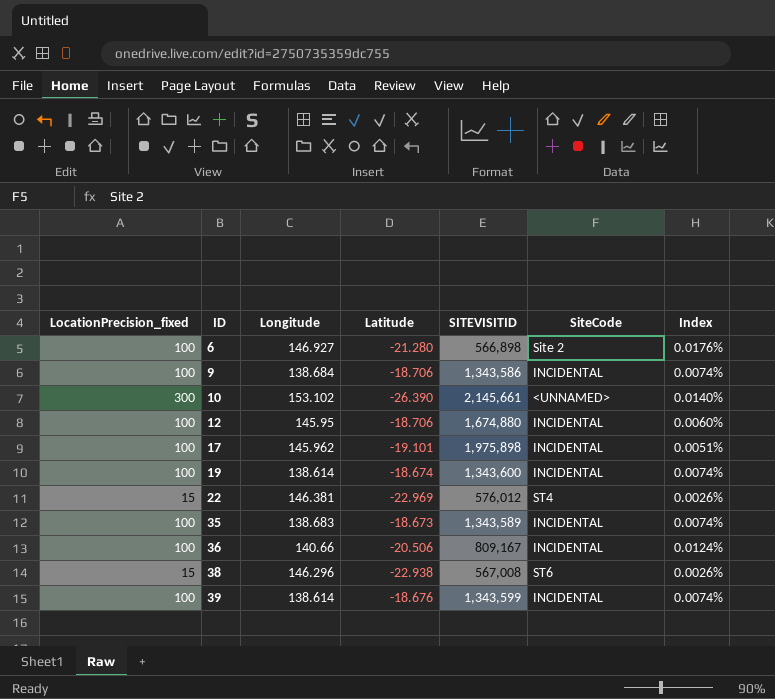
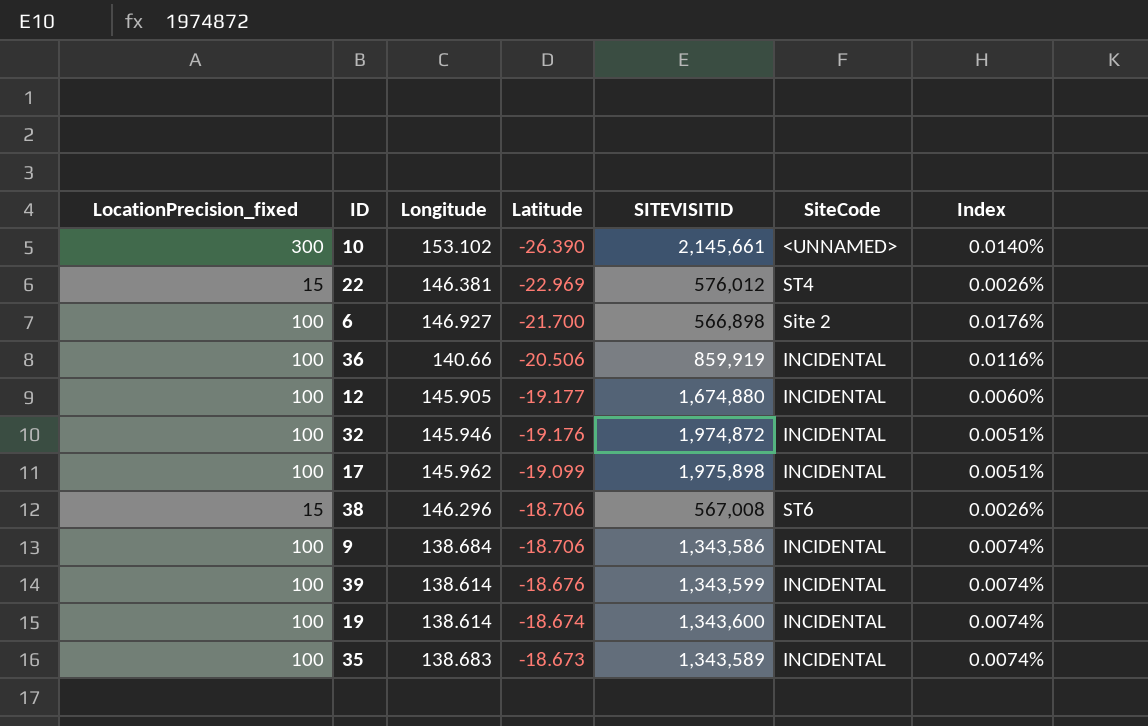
row order: ID ascending -> Latitude ascending
6 | Latitude: -21.280 -> -21.700
36 | SITEVISITID: 809,167 -> 859,919
36 | Index: 0.0124% -> 0.0116%
12 | Longitude: 145.95 -> 145.905
12 | Latitude: -18.706 -> -19.177
row 32: none -> 100 | 145.946 | -19.176 | 1,974,872 | INCIDENTAL | 0.0051%
17 | Latitude: -19.101 -> -19.099
38 | Latitude: -22.938 -> -18.706

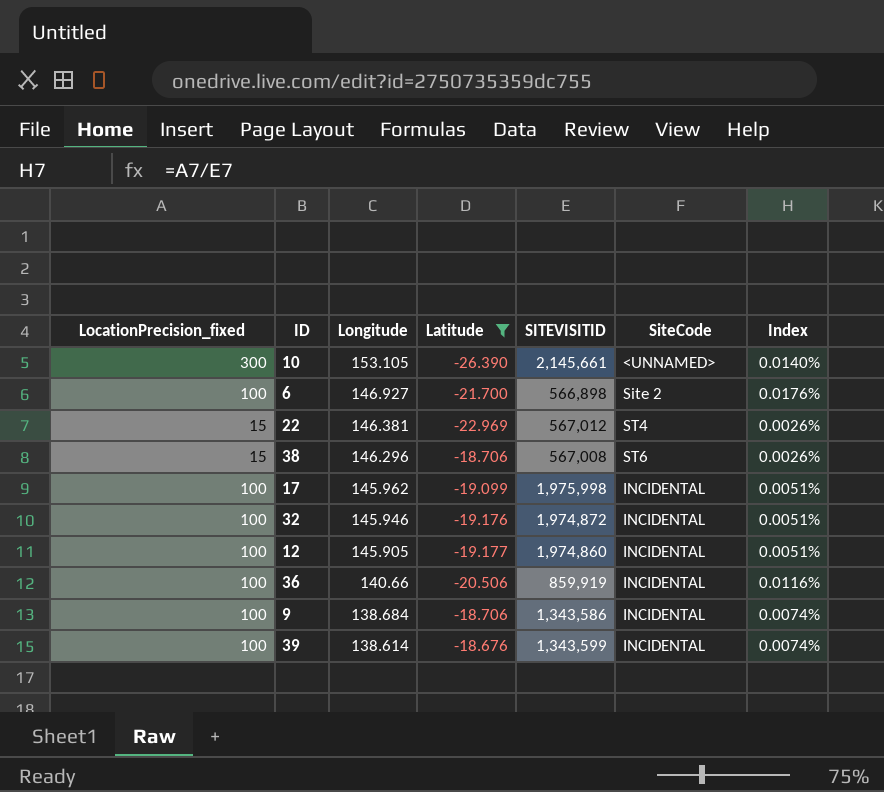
filter: none -> Latitude <= -18.676
row order: Latitude ascending -> Longitude descending
10 | Longitude: 153.102 -> 153.105
22 | SITEVISITID: 576,012 -> 567,012
17 | SITEVISITID: 1,975,898 -> 1,975,998
12 | SITEVISITID: 1,674,880 -> 1,974,860
12 | Index: 0.0060% -> 0.0051%

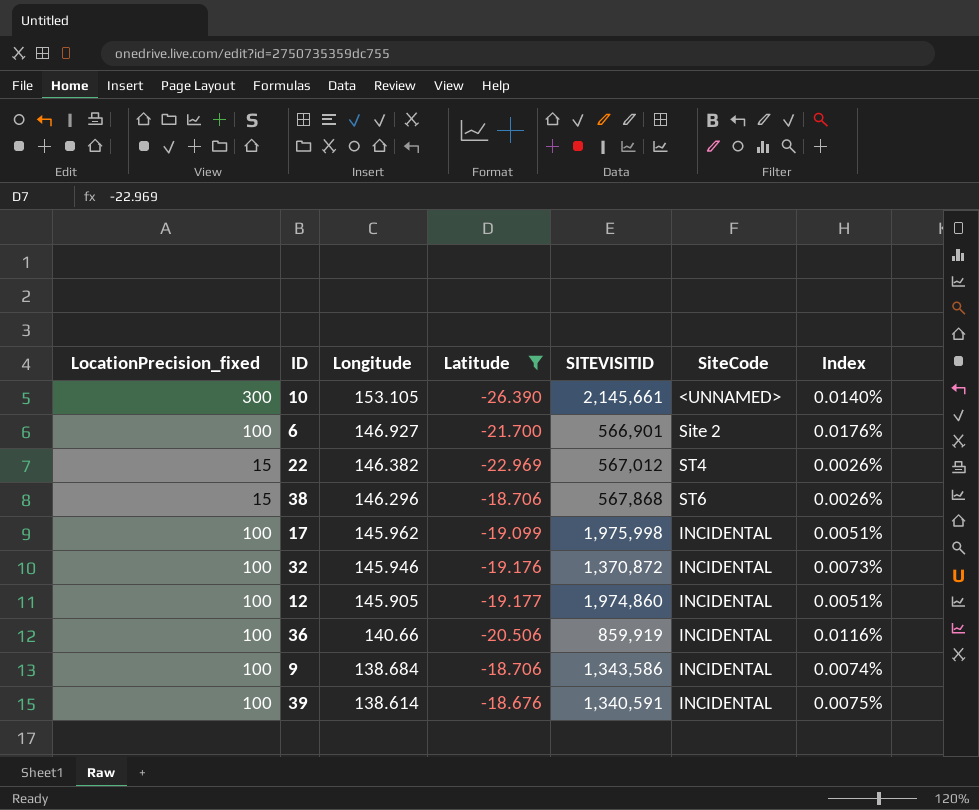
6 | SITEVISITID: 566,898 -> 566,901
22 | Longitude: 146.381 -> 146.382
38 | SITEVISITID: 567,008 -> 567,868
32 | SITEVISITID: 1,974,872 -> 1,370,872
32 | Index: 0.0051% -> 0.0073%
39 | SITEVISITID: 1,343,599 -> 1,340,591
39 | Index: 0.0074% -> 0.0075%

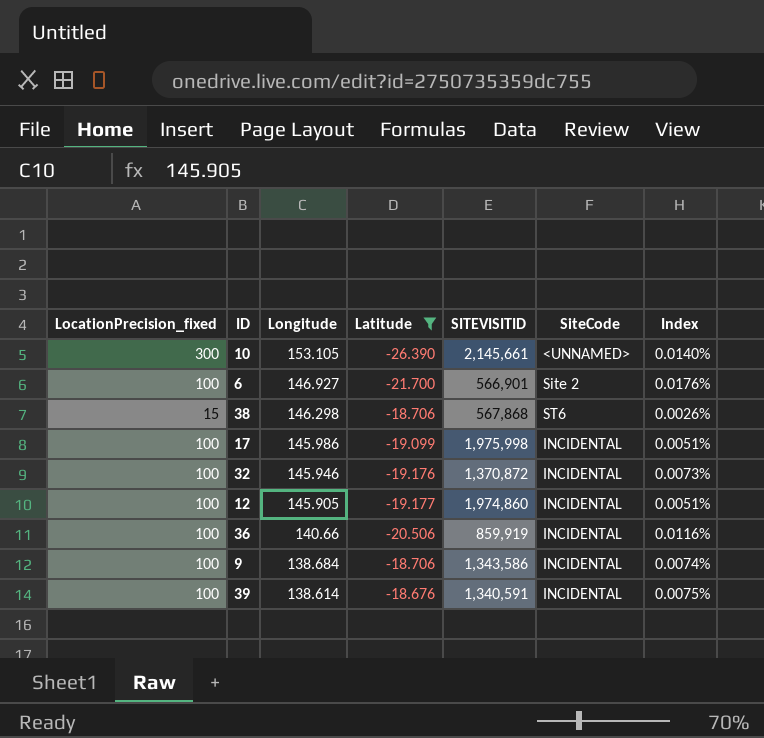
row 22: 15 | 146.382 | -22.969 | 567,012 | ST4 | 0.0026% -> none
38 | Longitude: 146.296 -> 146.298
17 | Longitude: 145.962 -> 145.986

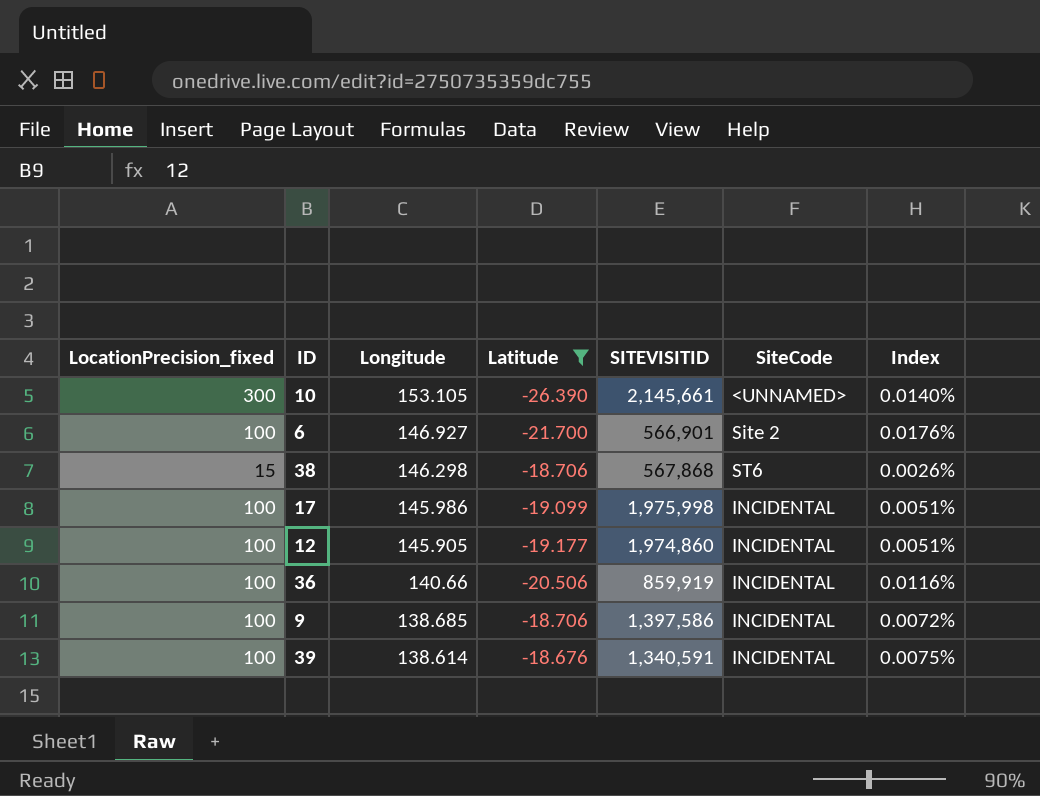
row 32: 100 | 145.946 | -19.176 | 1,370,872 | INCIDENTAL | 0.0073% -> none
9 | Longitude: 138.684 -> 138.685
9 | SITEVISITID: 1,343,586 -> 1,397,586
9 | Index: 0.0074% -> 0.0072%

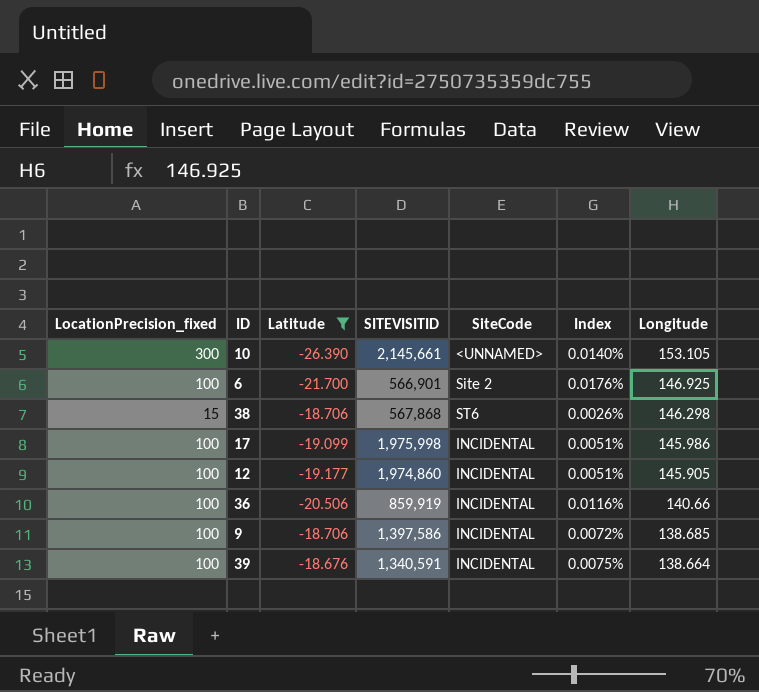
column Longitude | position: 3 -> 7
6 | Longitude: 146.927 -> 146.925
39 | Longitude: 138.614 -> 138.664

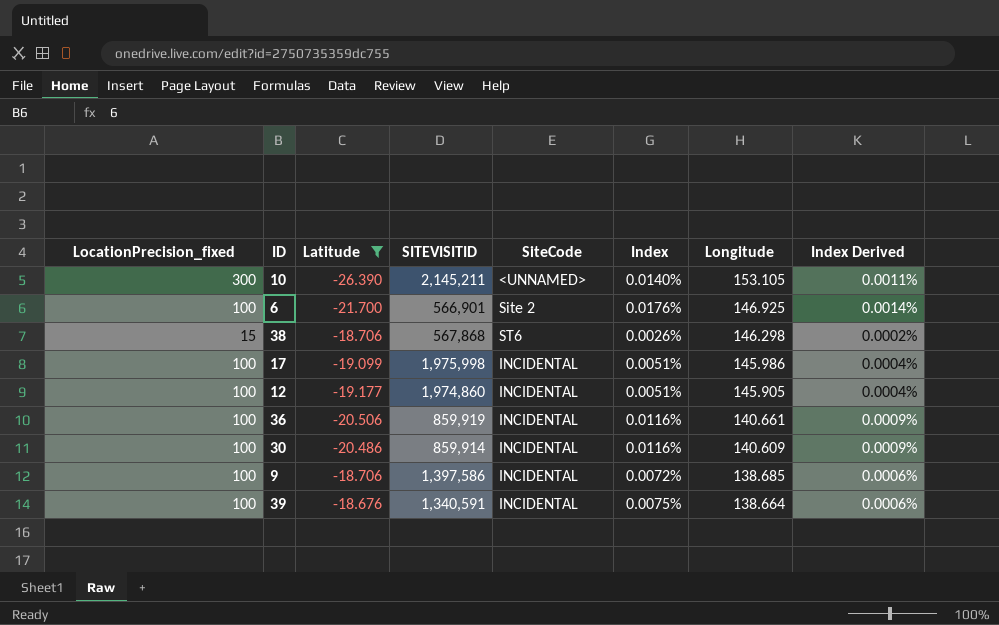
column Index Derived | formula: none -> [Index] * 0.08
10 | SITEVISITID: 2,145,661 -> 2,145,211
36 | Longitude: 140.66 -> 140.661
row 30: none -> 100 | -20.486 | 859,914 | INCIDENTAL | 0.0116% | 140.609 | 0.0009%

